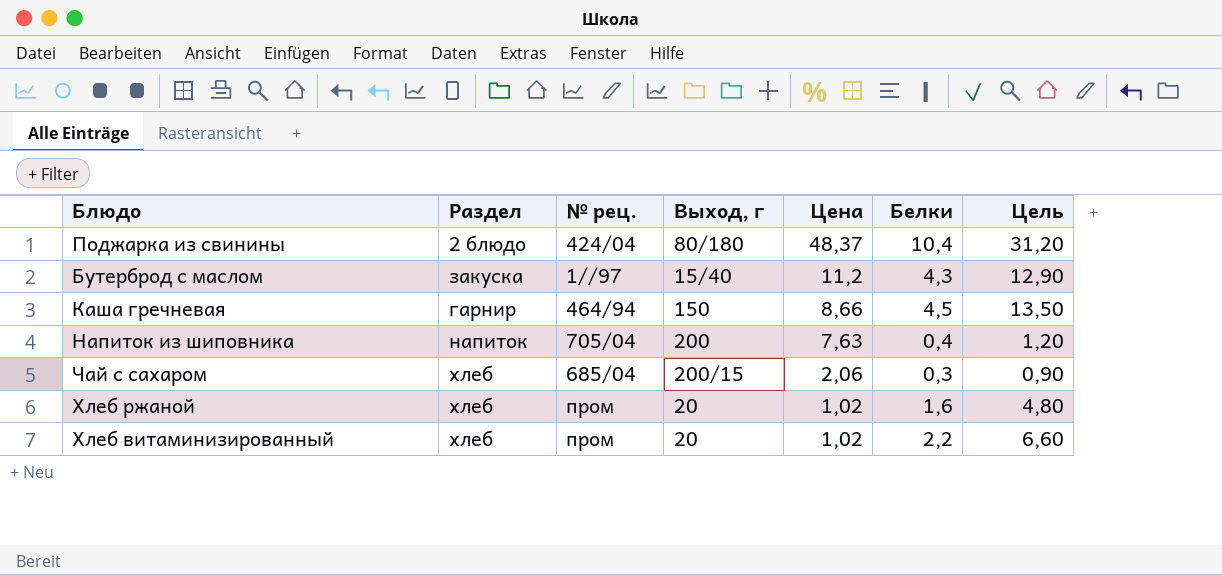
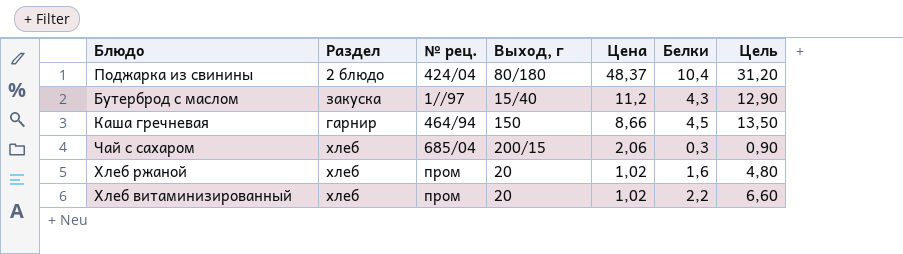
row Напиток из шиповника: напиток | 705/04 | 200 | 7,63 | 0,4 | 1,20 -> none

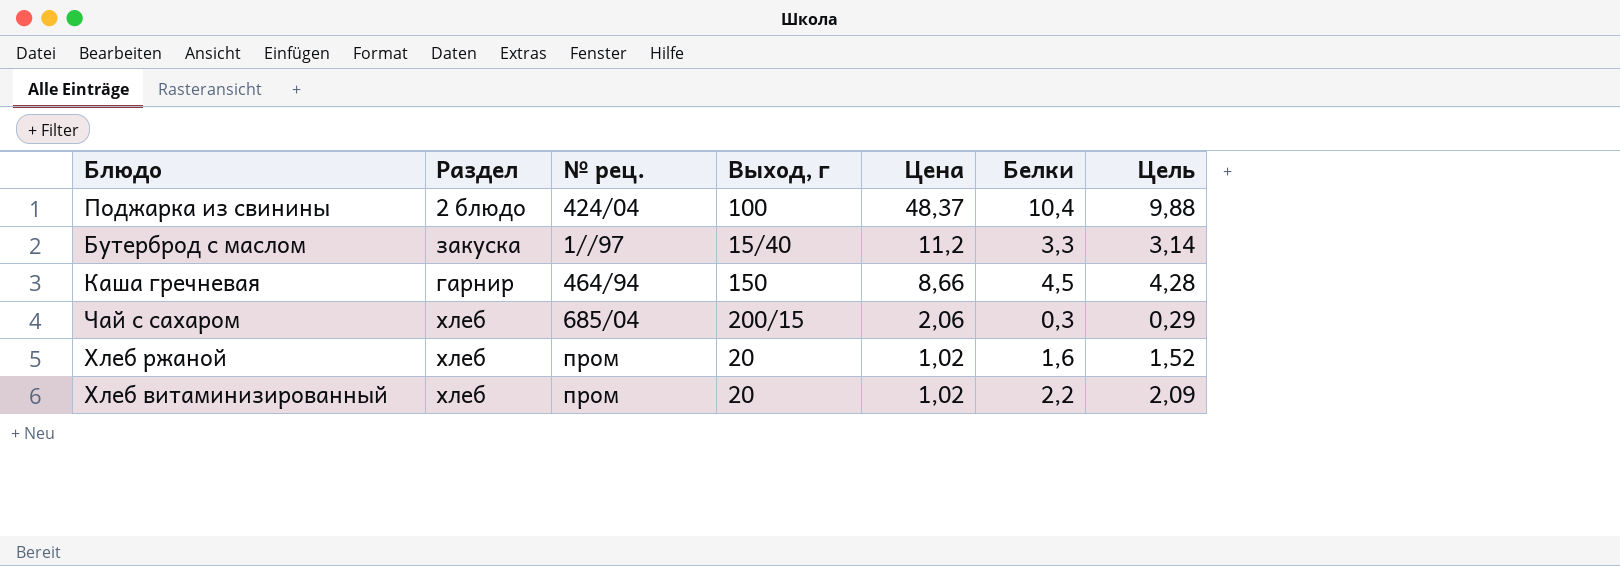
column Цель | formula: [Белки] * 3 -> [Белки] * 0,95
Поджарка из свинины | Выход, г: 80/180 -> 100
Бутерброд с маслом | Белки: 4,3 -> 3,3

